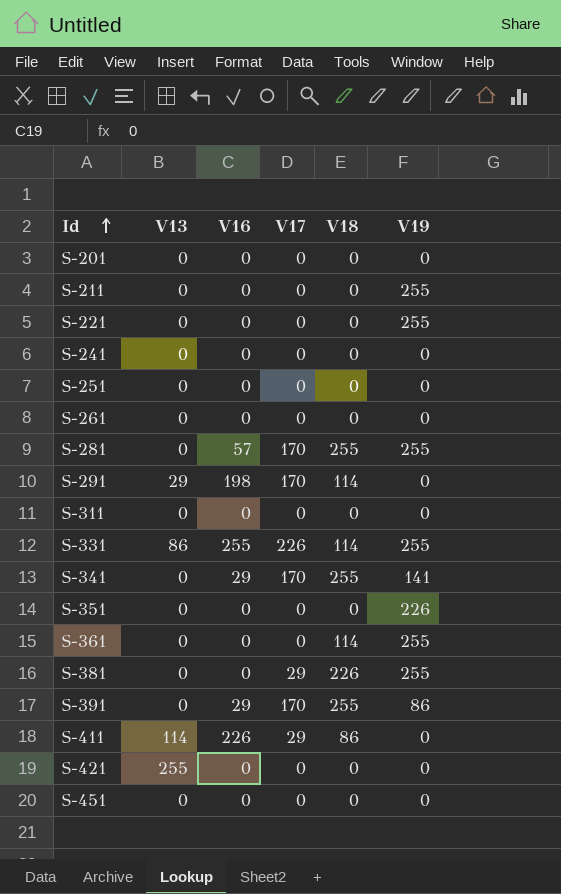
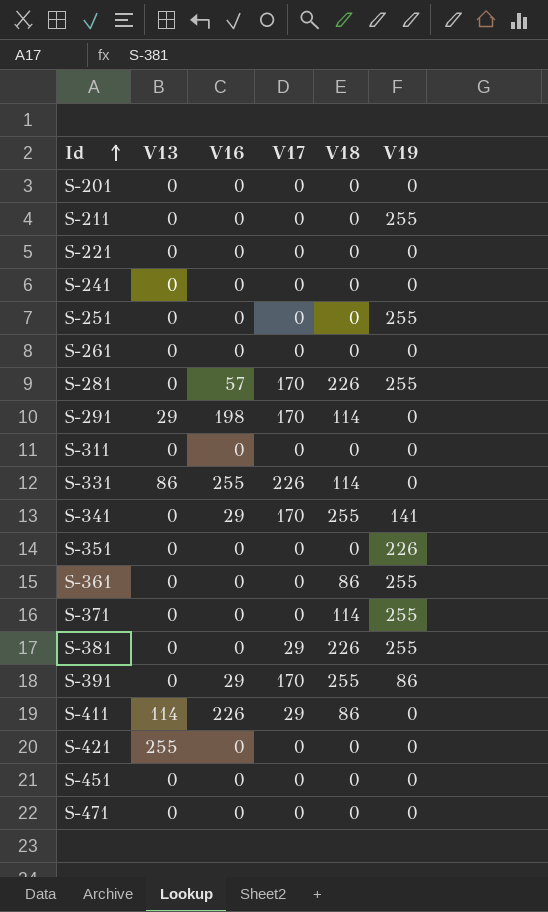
S-221 | V19: 255 -> 0
S-251 | V19: 0 -> 255
S-281 | V18: 255 -> 226
S-331 | V19: 255 -> 0
S-361 | V18: 114 -> 86
row S-371: none -> 0 | 0 | 0 | 114 | 255
row S-471: none -> 0 | 0 | 0 | 0 | 0

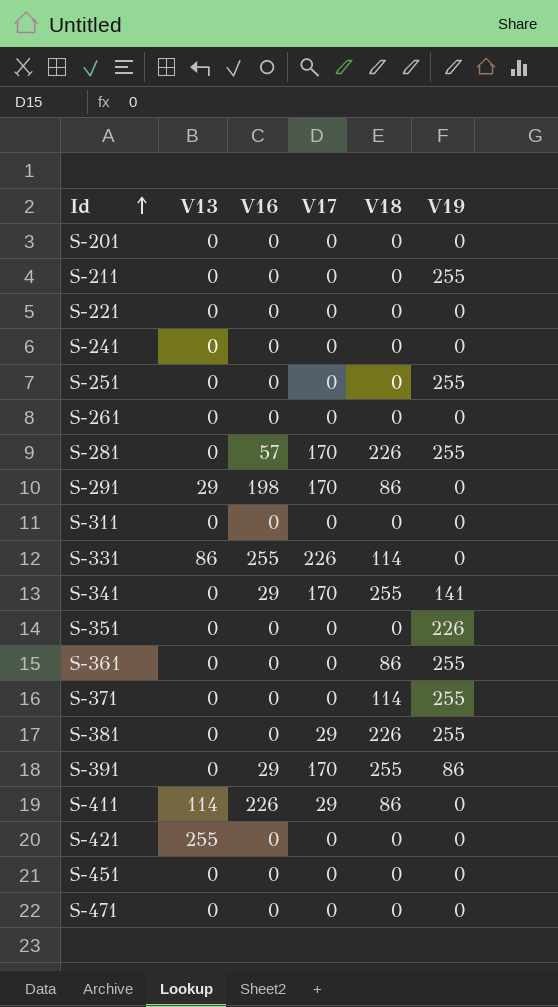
S-291 | V18: 114 -> 86

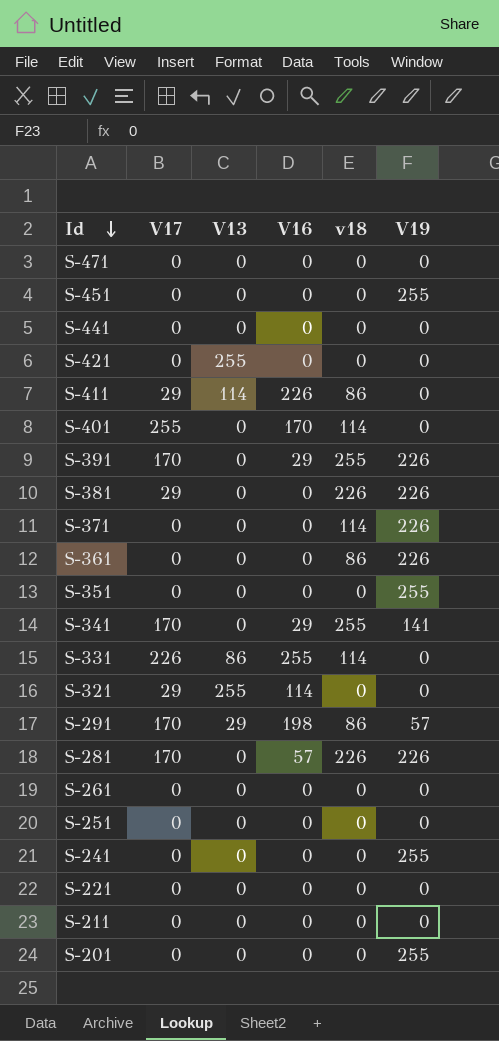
row order: Id ascending -> Id descending
column V17 | position: 4 -> 2
column name: V18 -> v18
row S-311: 0 | 0 | 0 | 0 | 0 -> none
S-451 | V19: 0 -> 255
row S-441: none -> 0 | 0 | 0 | 0 | 0
row S-401: none -> 255 | 0 | 170 | 114 | 0
S-391 | V19: 86 -> 226
S-381 | V19: 255 -> 226
S-371 | V19: 255 -> 226
S-361 | V19: 255 -> 226
S-351 | V19: 226 -> 255
row S-321: none -> 29 | 255 | 114 | 0 | 0
S-291 | V19: 0 -> 57
S-281 | V19: 255 -> 226
S-251 | V19: 255 -> 0
S-241 | V19: 0 -> 255
S-211 | V19: 255 -> 0
S-201 | V19: 0 -> 255

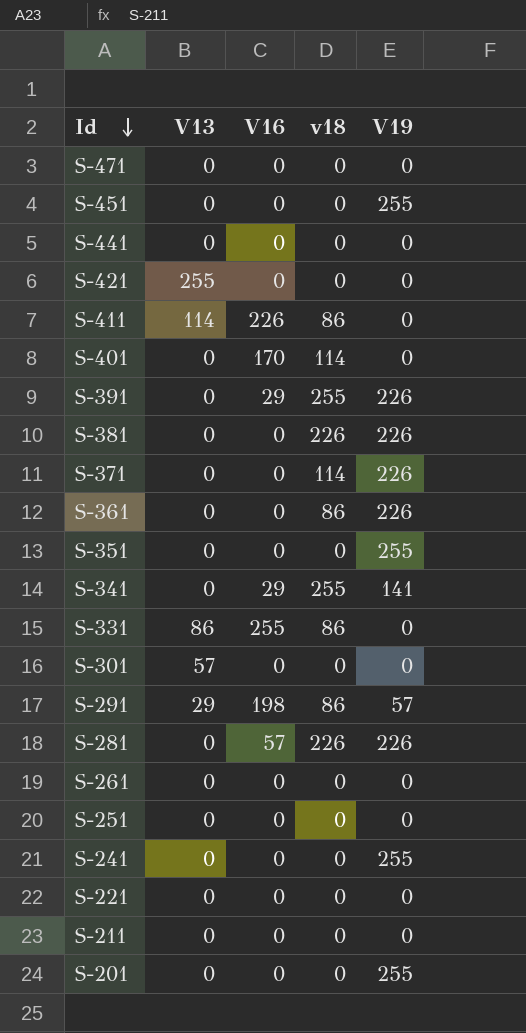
column V17 | position: 2 -> none
row S-321: 29 | 255 | 114 | 0 | 0 -> none
S-331 | v18: 114 -> 86
row S-301: none -> 57 | 0 | 0 | 0

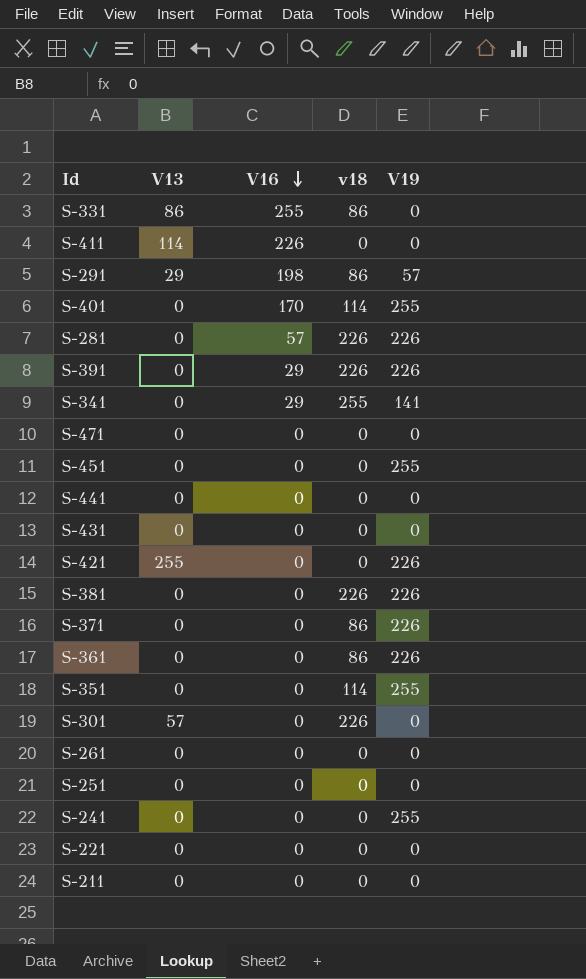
row order: Id descending -> V16 descending
row S-201: 0 | 0 | 0 | 255 -> none
S-411 | v18: 86 -> 0
S-401 | V19: 0 -> 255
S-391 | v18: 255 -> 226
row S-431: none -> 0 | 0 | 0 | 0
S-421 | V19: 0 -> 226
S-371 | v18: 114 -> 86
S-351 | v18: 0 -> 114
S-301 | v18: 0 -> 226

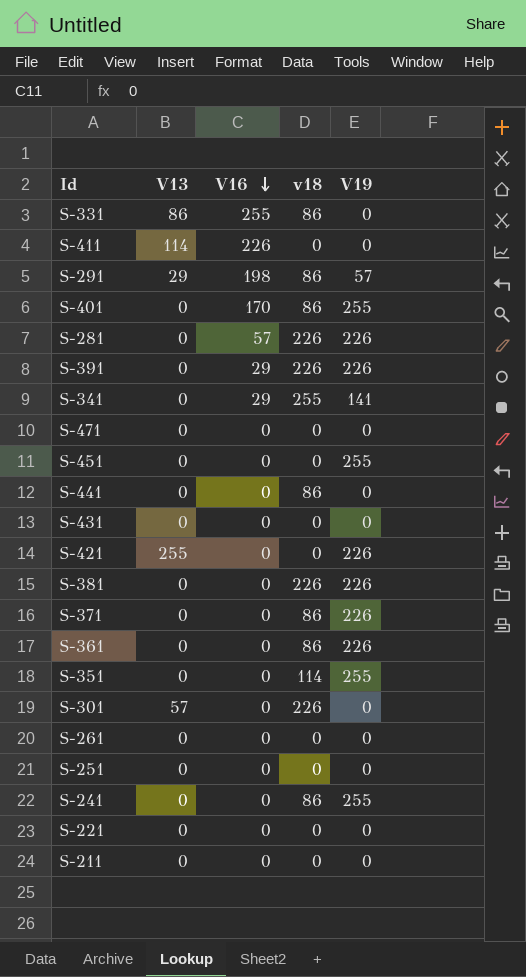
S-401 | v18: 114 -> 86
S-441 | v18: 0 -> 86
S-241 | v18: 0 -> 86

